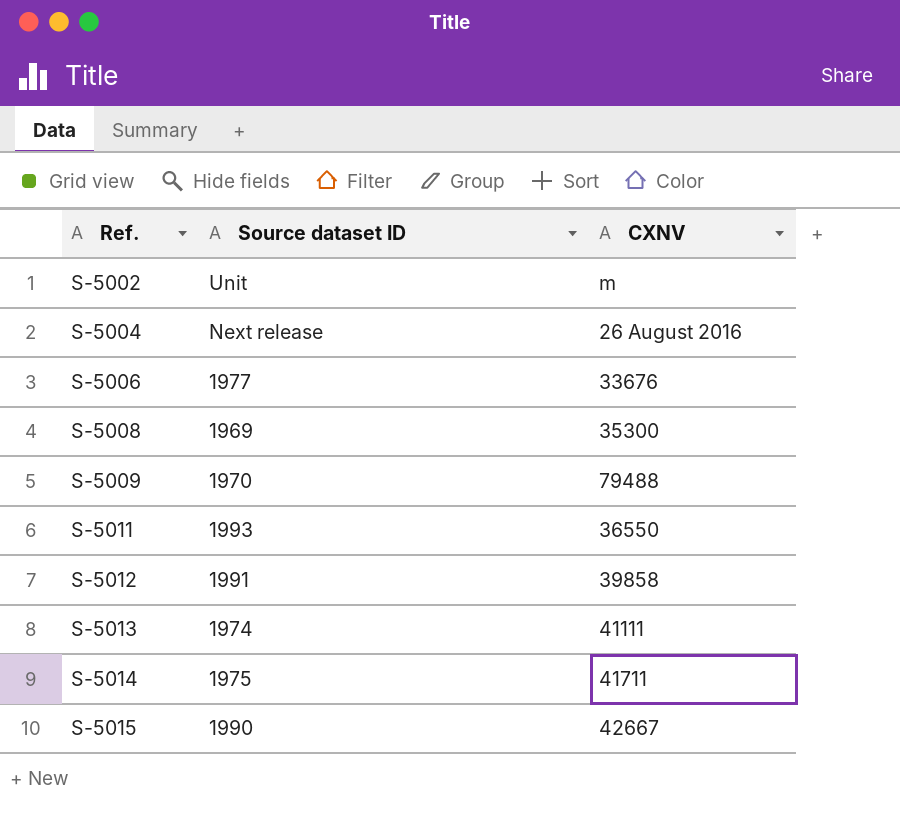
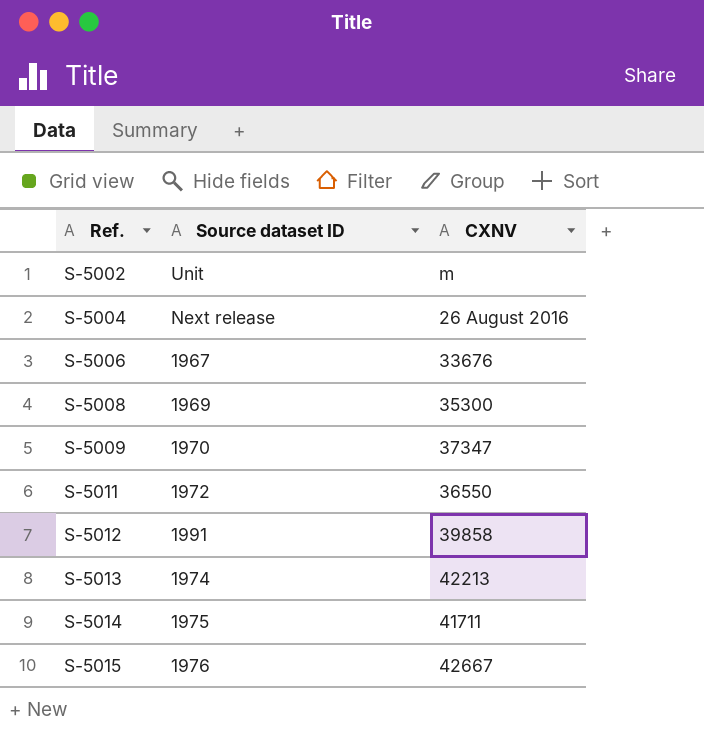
S-5006 | Source dataset ID: 1977 -> 1967
S-5009 | CXNV: 79488 -> 37347
S-5011 | Source dataset ID: 1993 -> 1972
S-5013 | CXNV: 41111 -> 42213
S-5015 | Source dataset ID: 1990 -> 1976

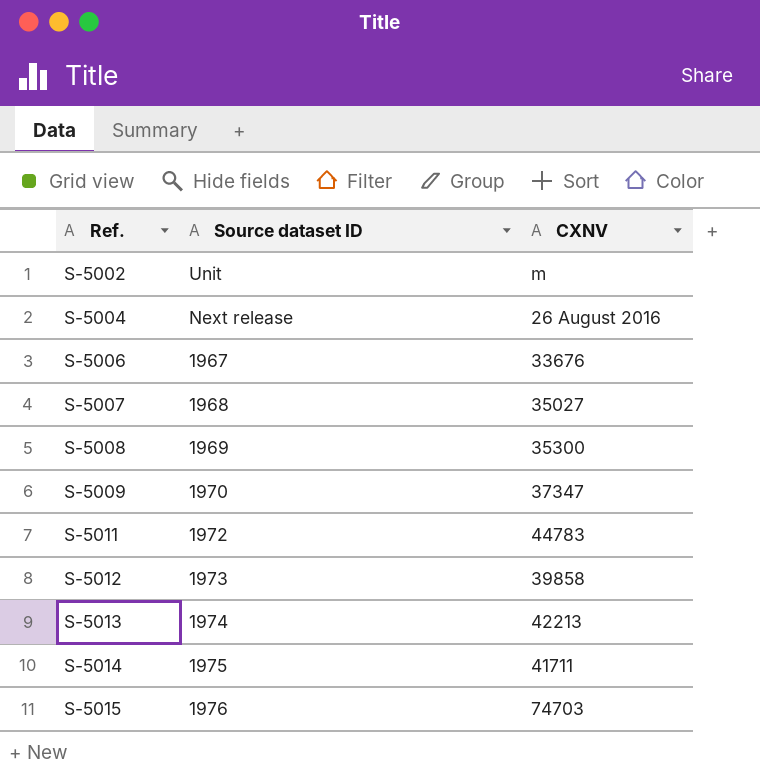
row S-5007: none -> 1968 | 35027
S-5011 | CXNV: 36550 -> 44783
S-5012 | Source dataset ID: 1991 -> 1973
S-5015 | CXNV: 42667 -> 74703

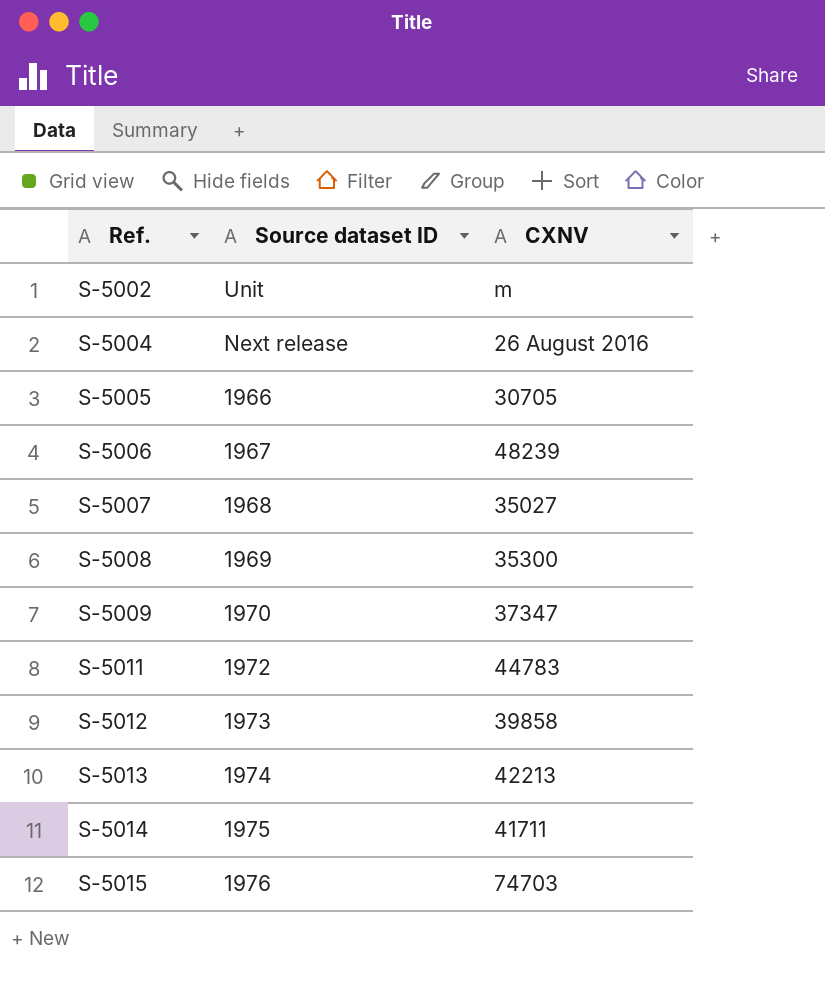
row S-5005: none -> 1966 | 30705
S-5006 | CXNV: 33676 -> 48239

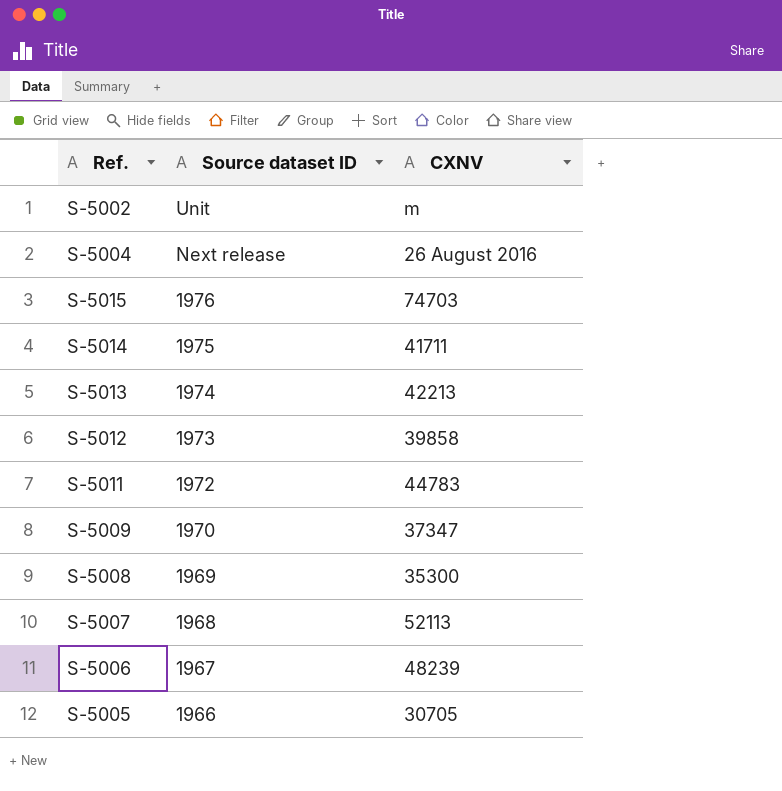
row order: Ref. ascending -> Source dataset ID descending
S-5007 | CXNV: 35027 -> 52113

